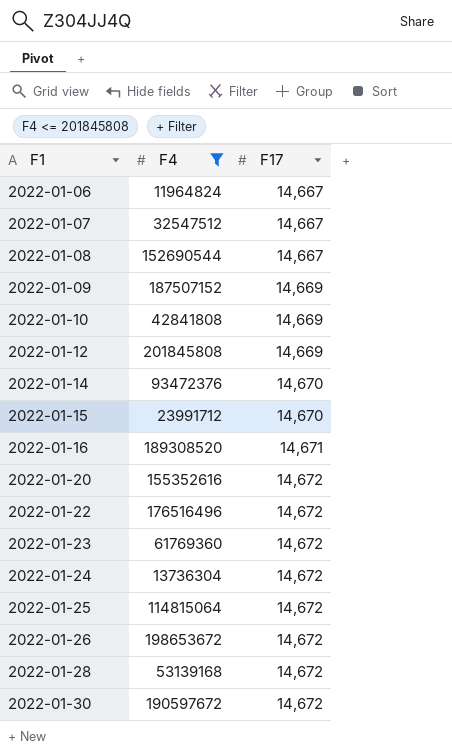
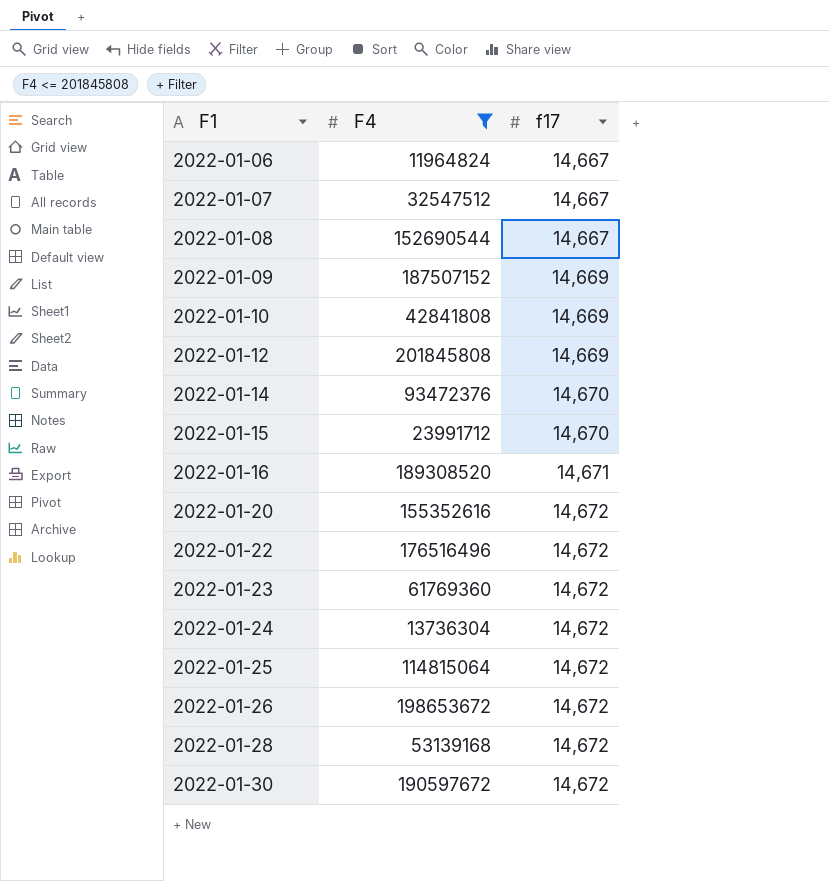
column name: F17 -> f17

